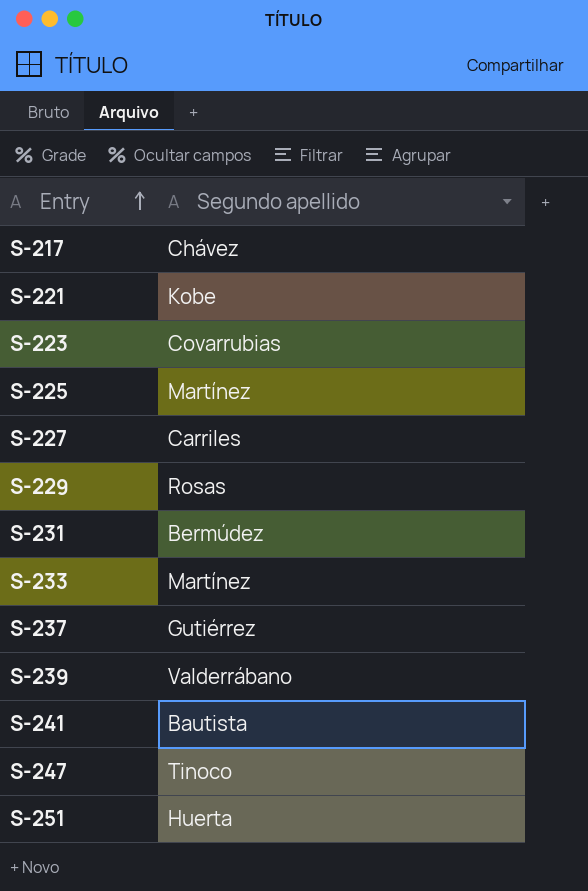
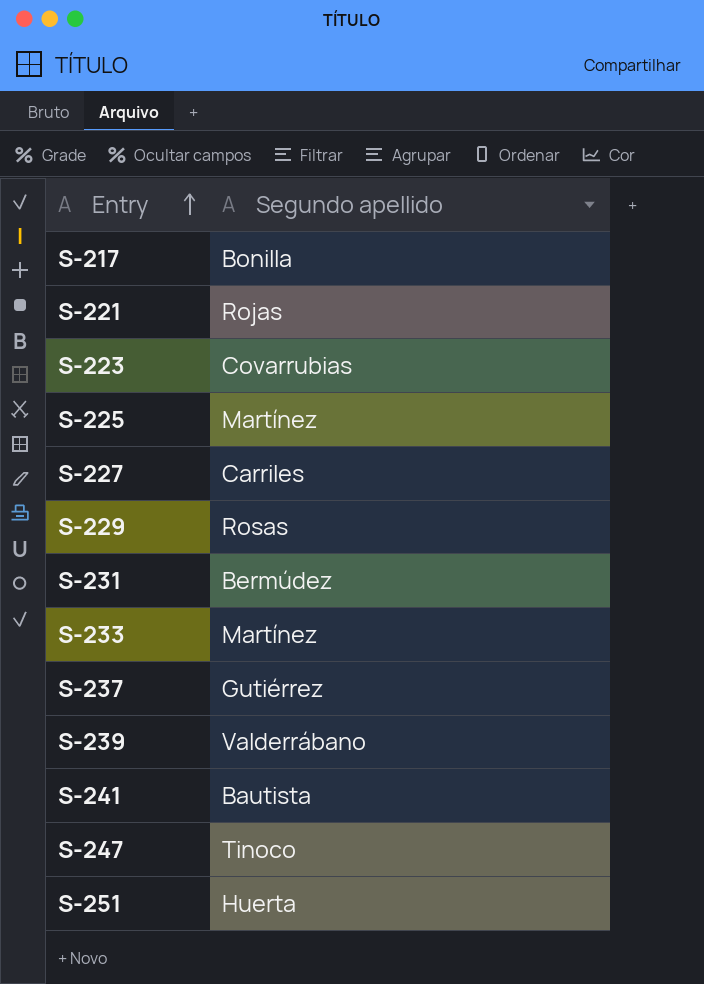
S-217 | Segundo apellido: Chávez -> Bonilla
S-221 | Segundo apellido: Kobe -> Rojas

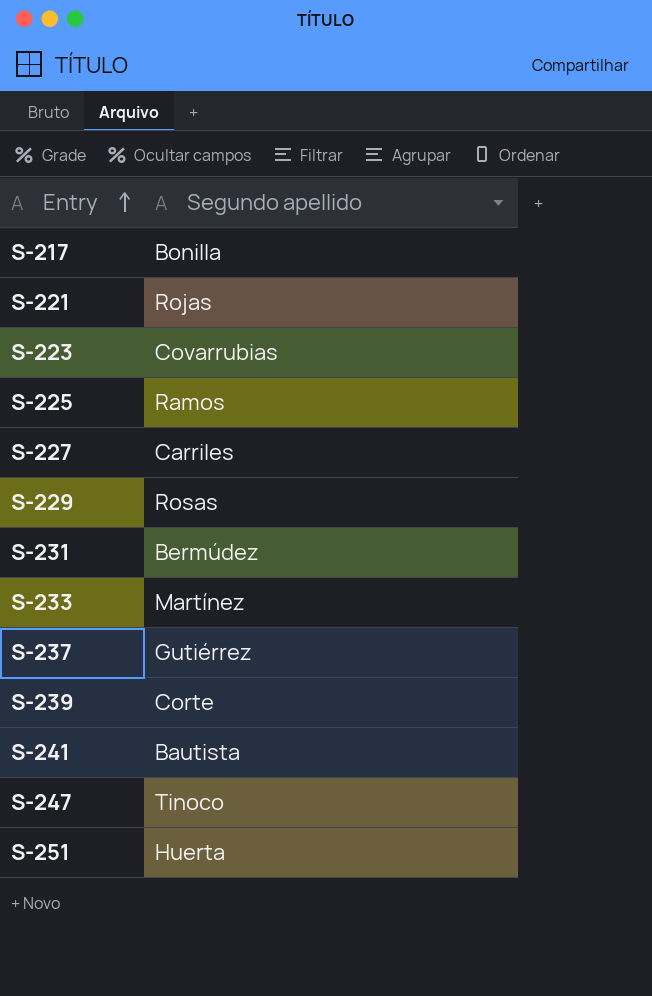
S-225 | Segundo apellido: Martínez -> Ramos
S-239 | Segundo apellido: Valderrábano -> Corte

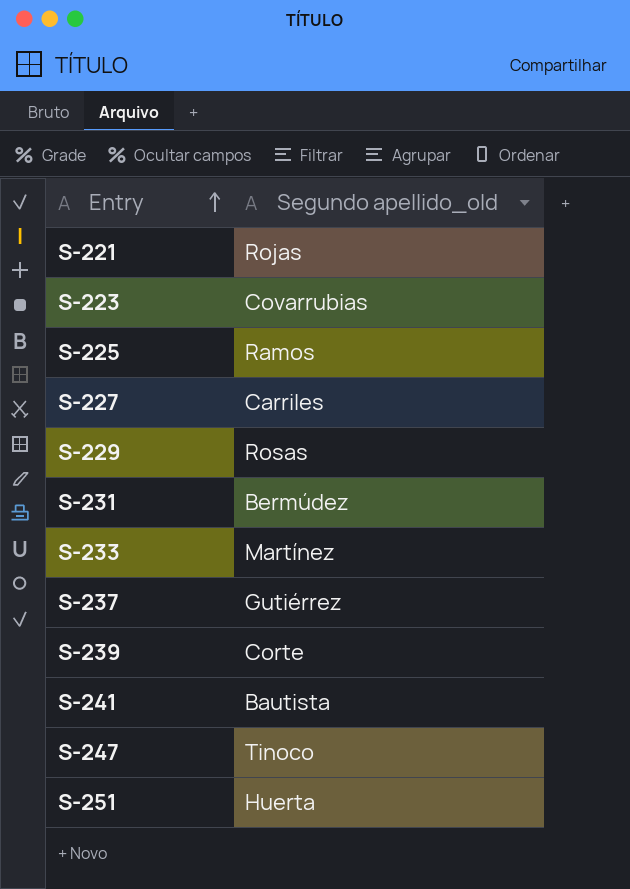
column name: Segundo apellido -> Segundo apellido_old
row S-217: Bonilla -> none

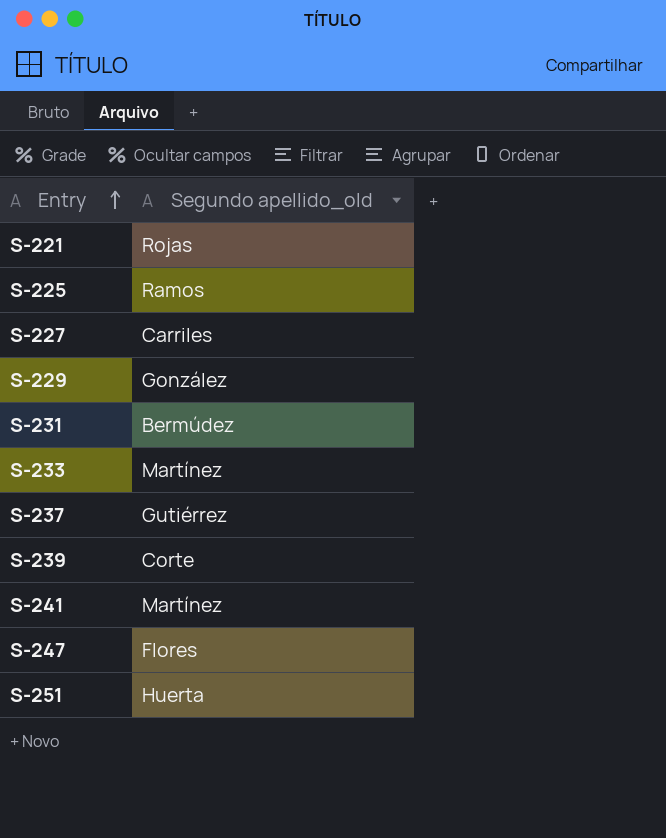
row S-223: Covarrubias -> none
S-229 | Segundo apellido_old: Rosas -> González
S-241 | Segundo apellido_old: Bautista -> Martínez
S-247 | Segundo apellido_old: Tinoco -> Flores

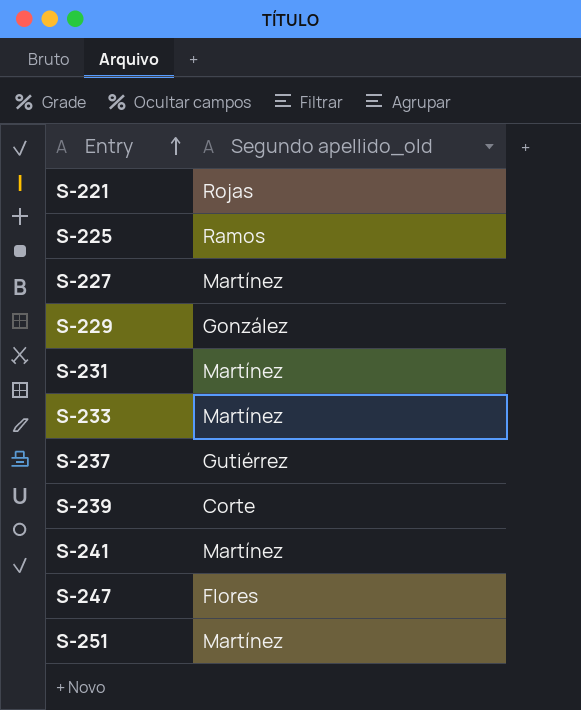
S-227 | Segundo apellido_old: Carriles -> Martínez
S-231 | Segundo apellido_old: Bermúdez -> Martínez
S-251 | Segundo apellido_old: Huerta -> Martínez

